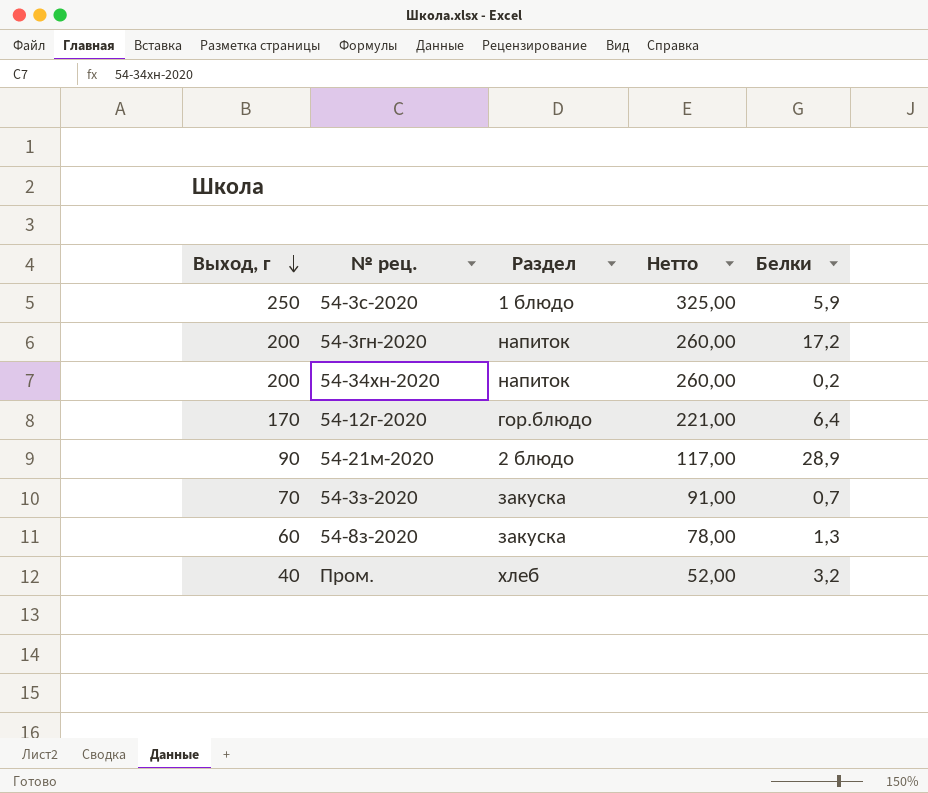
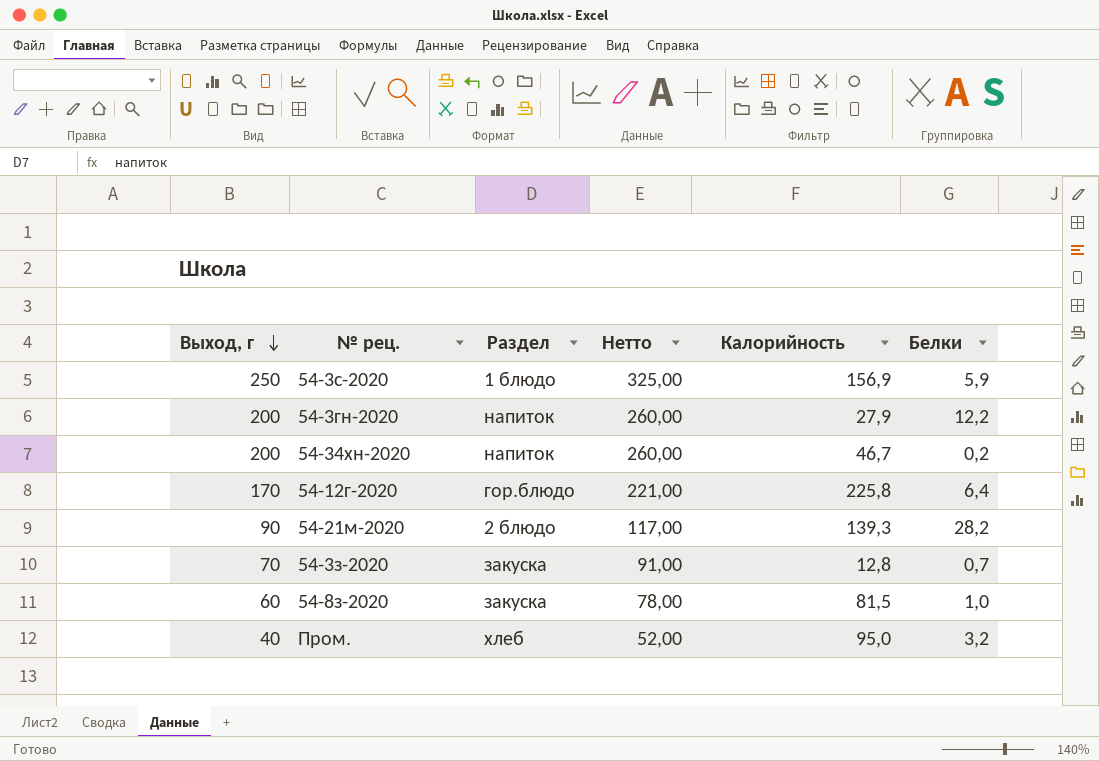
column Калорийность | position: none -> 5
54-3гн-2020 | Белки: 17,2 -> 12,2
54-21м-2020 | Белки: 28,9 -> 28,2
54-8з-2020 | Белки: 1,3 -> 1,0

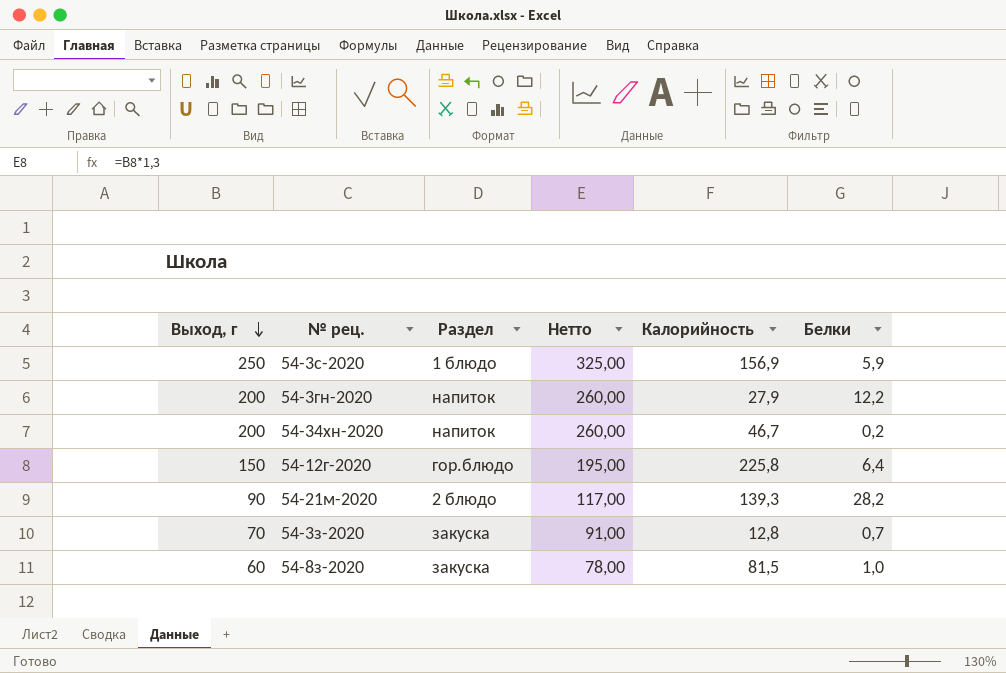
row Пром.: 40 | хлеб | 52,00 | 95,0 | 3,2 -> none
54-12г-2020 | Выход, г: 170 -> 150
54-12г-2020 | Нетто: 221,00 -> 195,00

